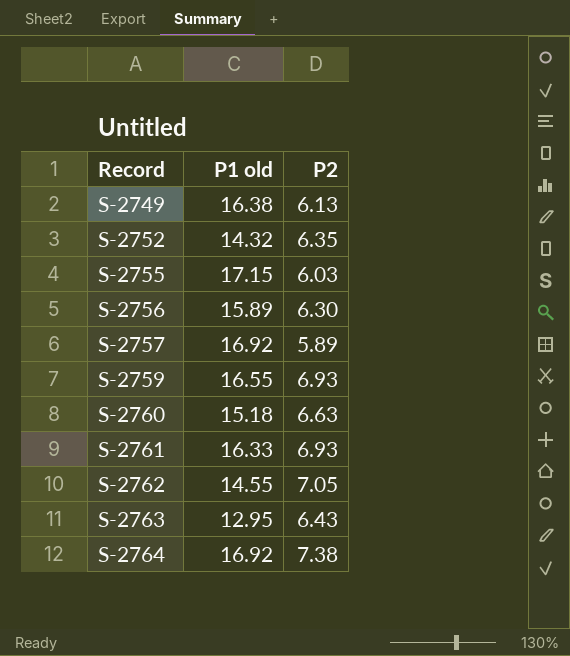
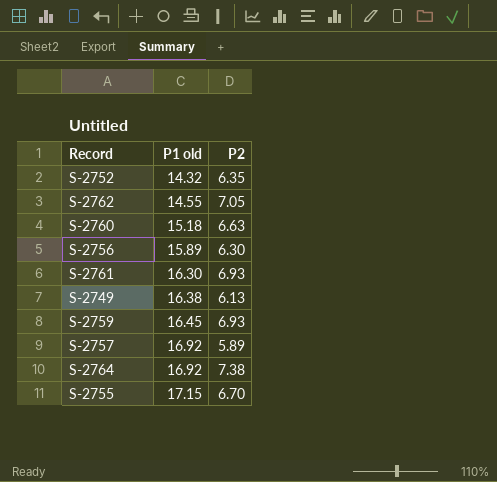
row order: Record ascending -> P1 old ascending
row S-2763: 12.95 | 6.43 -> none
S-2761 | P1 old: 16.33 -> 16.30
S-2759 | P1 old: 16.55 -> 16.45
S-2755 | P2: 6.03 -> 6.70

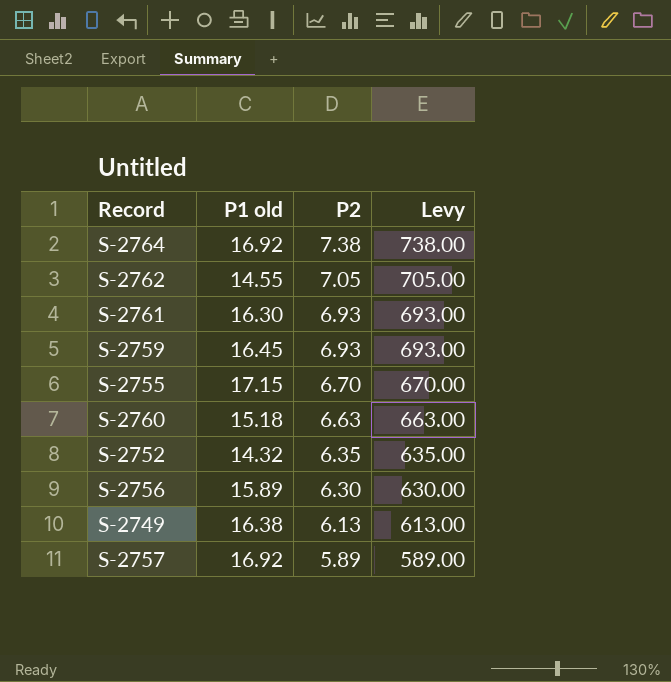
row order: P1 old ascending -> P2 descending
column Levy | formula: none -> [P2] * 100

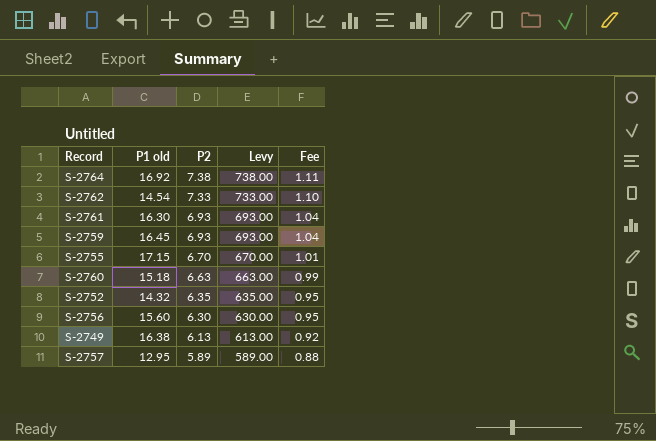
column Fee | formula: none -> [P2] * 0.15
S-2762 | P1 old: 14.55 -> 14.54
S-2762 | P2: 7.05 -> 7.33
S-2762 | Levy: 705.00 -> 733.00
S-2756 | P1 old: 15.89 -> 15.60
S-2757 | P1 old: 16.92 -> 12.95

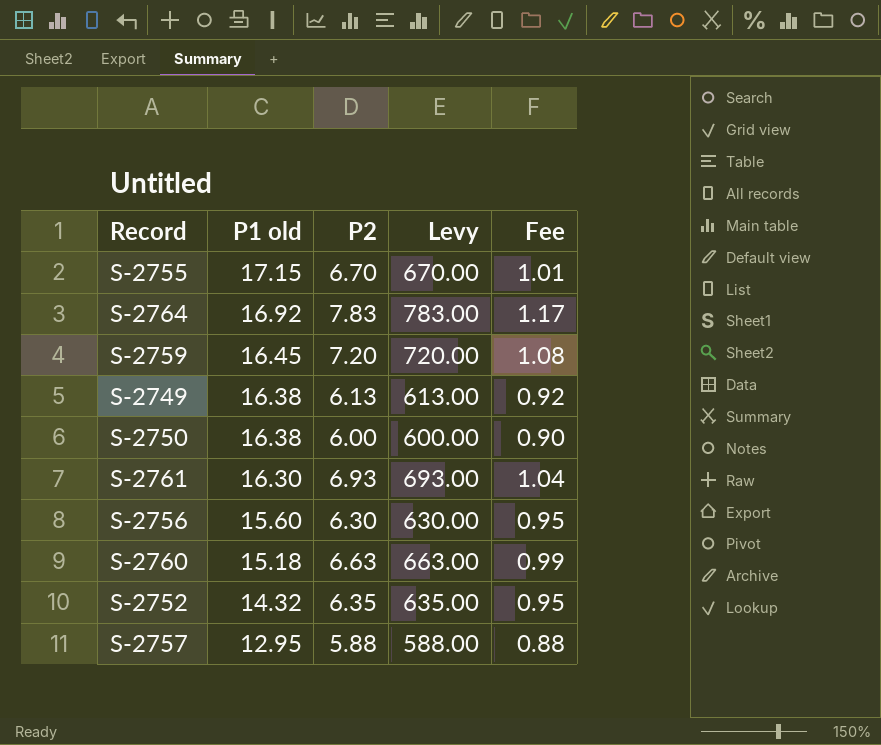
row order: P2 descending -> P1 old descending
row S-2762: 14.54 | 7.33 | 733.00 | 1.10 -> none
S-2764 | P2: 7.38 -> 7.83
S-2764 | Levy: 738.00 -> 783.00
S-2764 | Fee: 1.11 -> 1.17
S-2759 | P2: 6.93 -> 7.20
S-2759 | Levy: 693.00 -> 720.00
S-2759 | Fee: 1.04 -> 1.08
row S-2750: none -> 16.38 | 6.00 | 600.00 | 0.90
S-2757 | P2: 5.89 -> 5.88
S-2757 | Levy: 589.00 -> 588.00

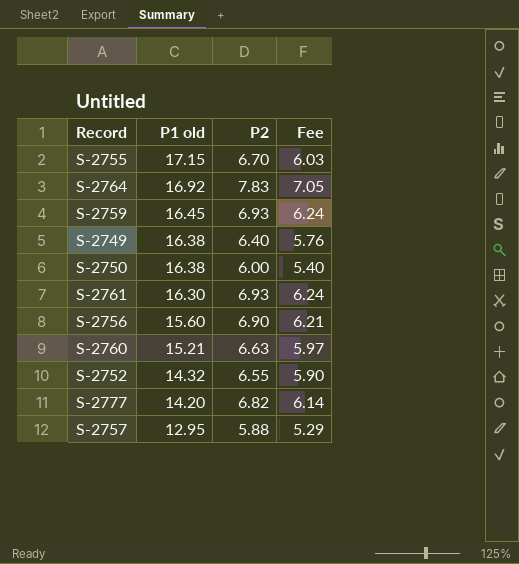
column Levy | formula: [P2] * 100 -> none
column Fee | formula: [P2] * 0.15 -> [P2] * 0.9
S-2759 | P2: 7.20 -> 6.93
S-2749 | P2: 6.13 -> 6.40
S-2756 | P2: 6.30 -> 6.90
S-2760 | P1 old: 15.18 -> 15.21
S-2752 | P2: 6.35 -> 6.55
row S-2777: none -> 14.20 | 6.82 | 6.14

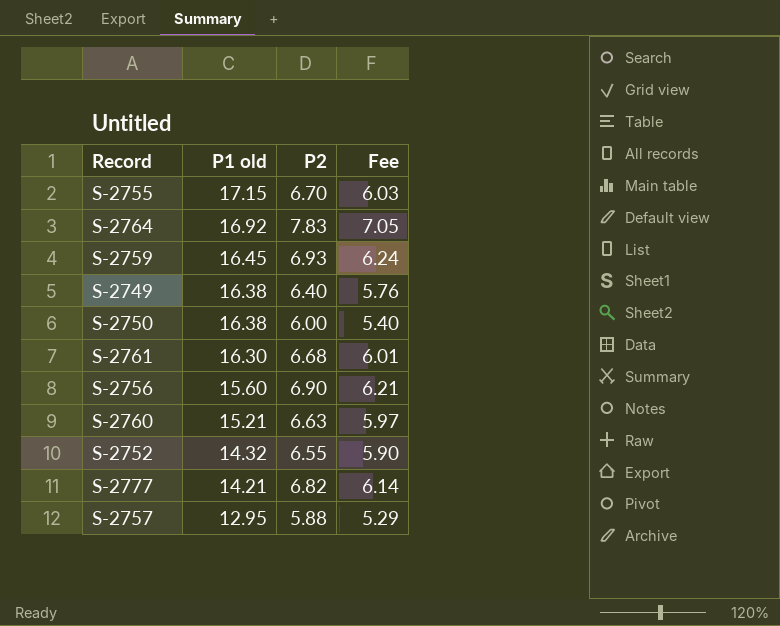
S-2761 | P2: 6.93 -> 6.68
S-2761 | Fee: 6.24 -> 6.01
S-2777 | P1 old: 14.20 -> 14.21

